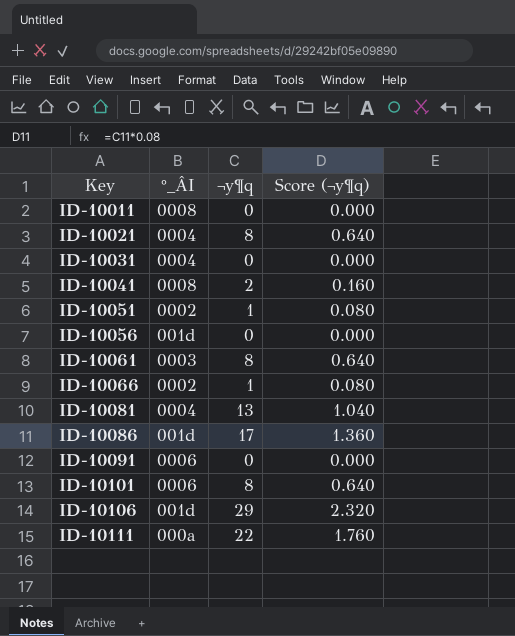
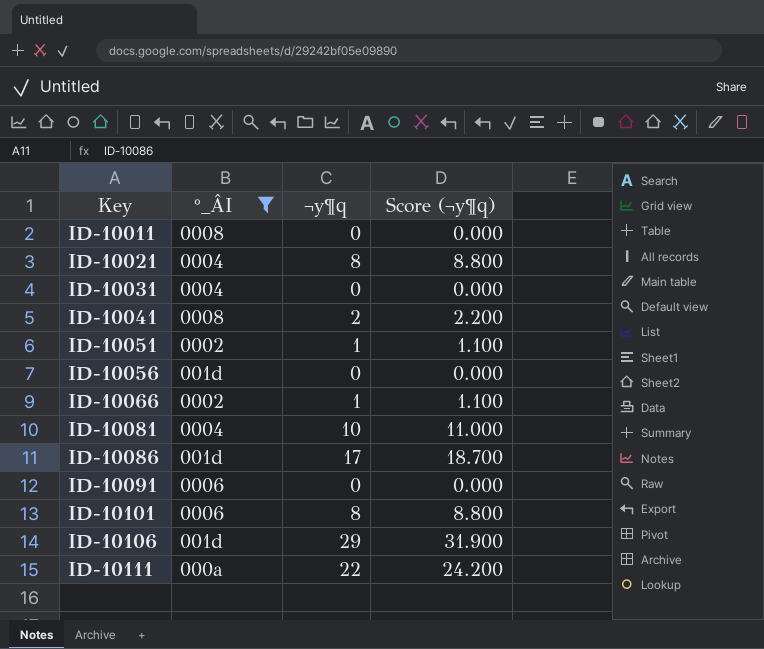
filter: none -> °_ÂI != 0003
column Score (¬y¶q) | formula: [¬y¶q] * 0.08 -> [¬y¶q] * 1.1
ID-10081 | ¬y¶q: 13 -> 10

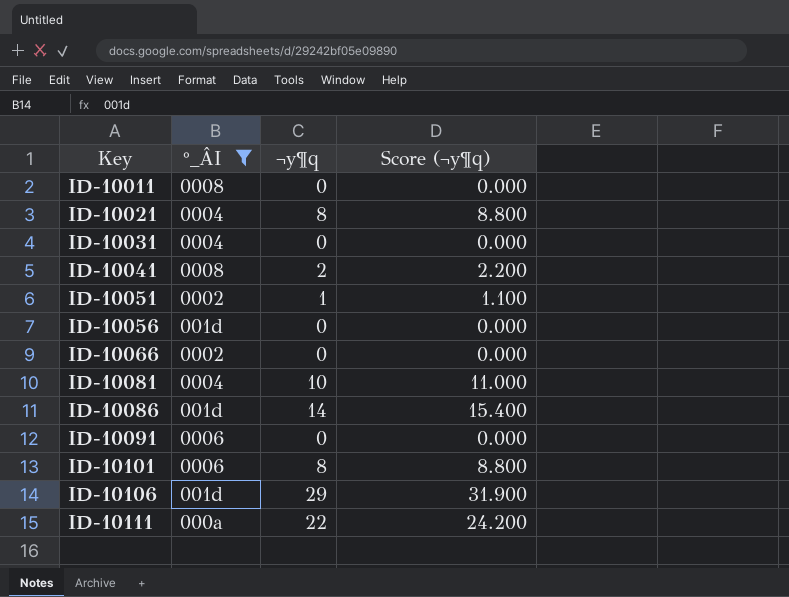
ID-10066 | ¬y¶q: 1 -> 0
ID-10066 | Score (¬y¶q): 1.100 -> 0.000
ID-10086 | ¬y¶q: 17 -> 14
ID-10086 | Score (¬y¶q): 18.700 -> 15.400

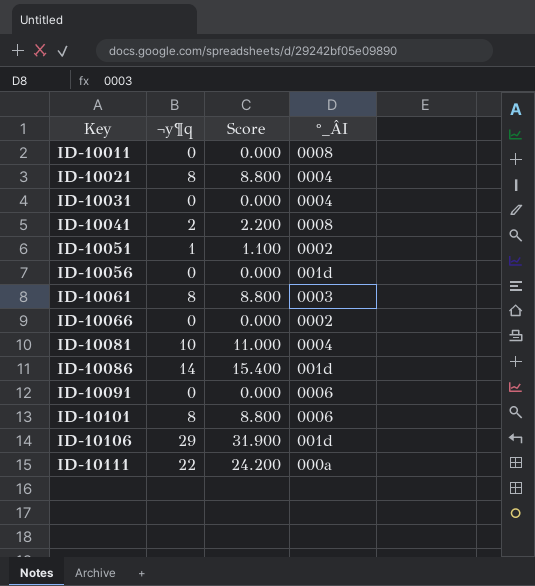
filter: °_ÂI != 0003 -> none
column name: Score (¬y¶q) -> Score
column °_ÂI | position: 2 -> 4

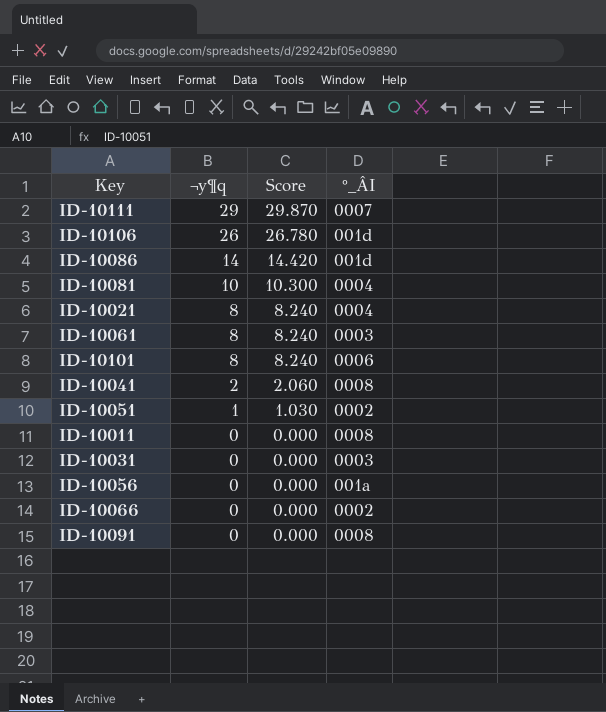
row order: Key ascending -> ¬y¶q descending
column Score | formula: [¬y¶q] * 1.1 -> [¬y¶q] * 1.03
ID-10111 | ¬y¶q: 22 -> 29
ID-10111 | °_ÂI: 000a -> 0007
ID-10106 | ¬y¶q: 29 -> 26
ID-10031 | °_ÂI: 0004 -> 0003
ID-10056 | °_ÂI: 001d -> 001a
ID-10091 | °_ÂI: 0006 -> 0008

